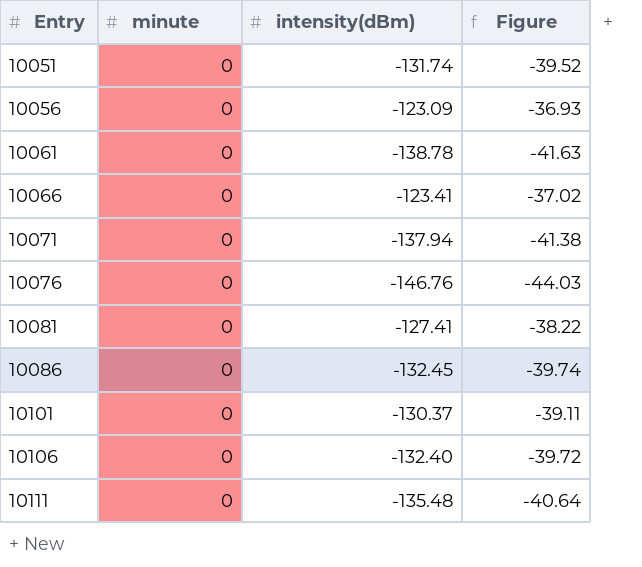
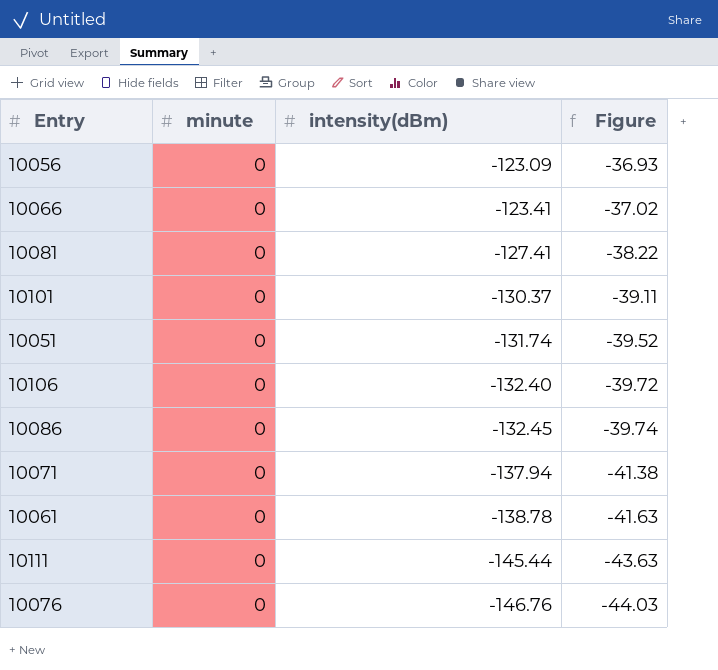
row order: Entry ascending -> intensity(dBm) descending
10111 | intensity(dBm): -135.48 -> -145.44
10111 | Figure: -40.64 -> -43.63

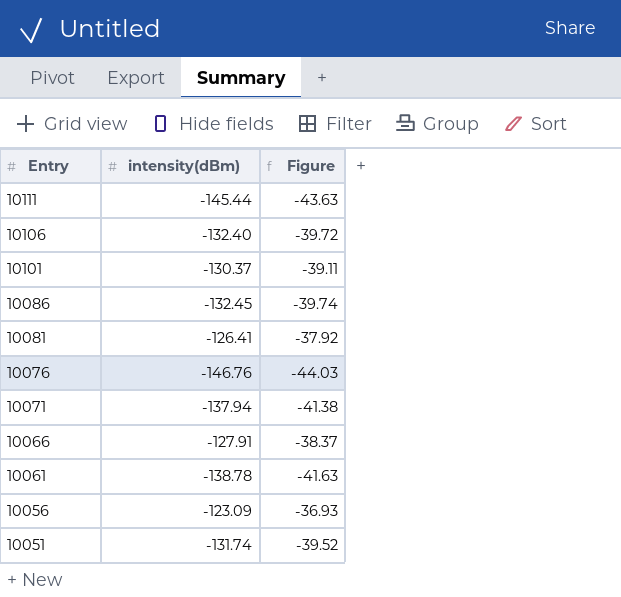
row order: intensity(dBm) descending -> Entry descending
column minute | position: 2 -> none
10081 | intensity(dBm): -127.41 -> -126.41
10081 | Figure: -38.22 -> -37.92
10066 | intensity(dBm): -123.41 -> -127.91
10066 | Figure: -37.02 -> -38.37

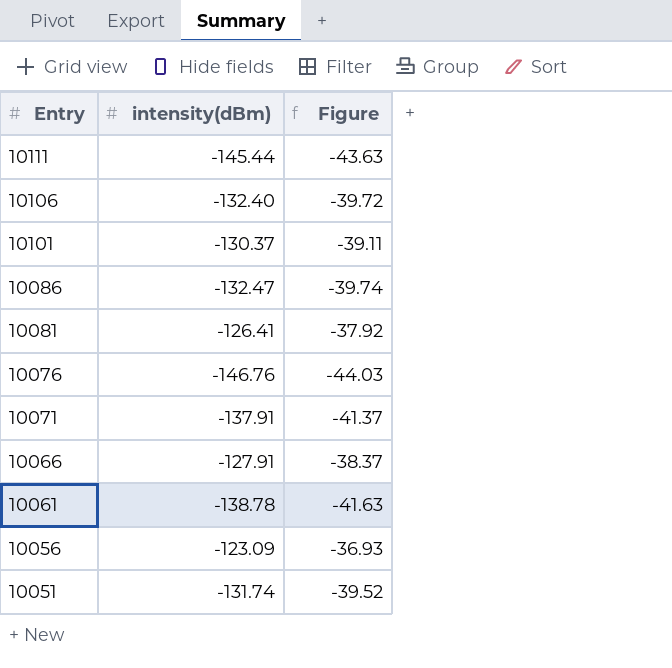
10086 | intensity(dBm): -132.45 -> -132.47
10071 | intensity(dBm): -137.94 -> -137.91
10071 | Figure: -41.38 -> -41.37

